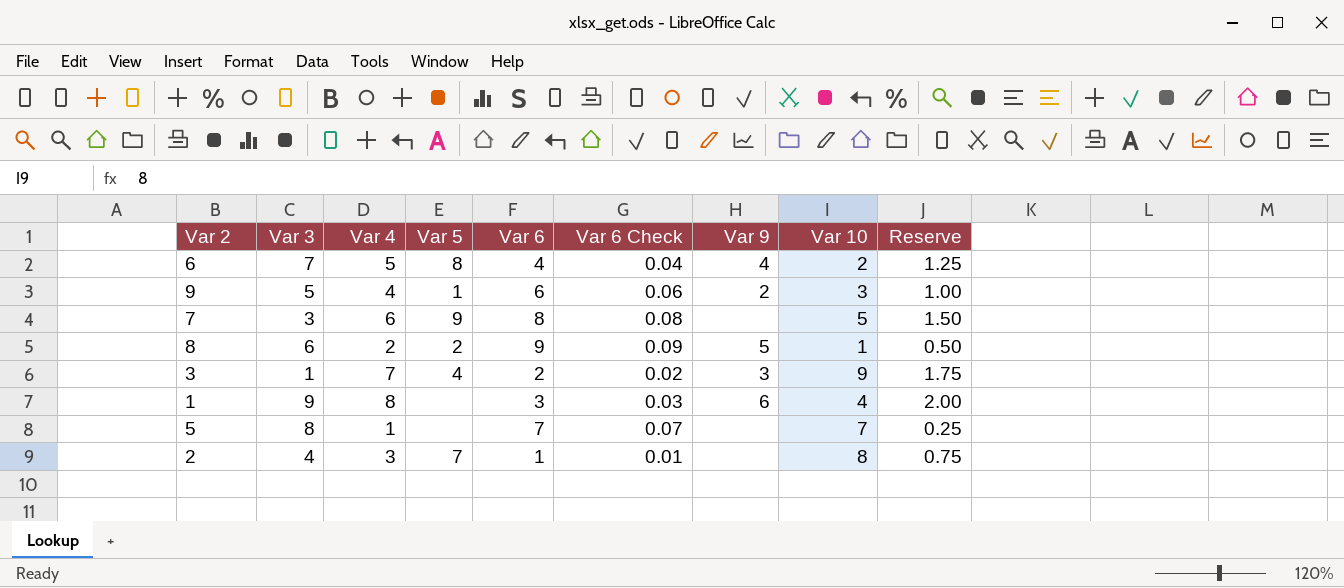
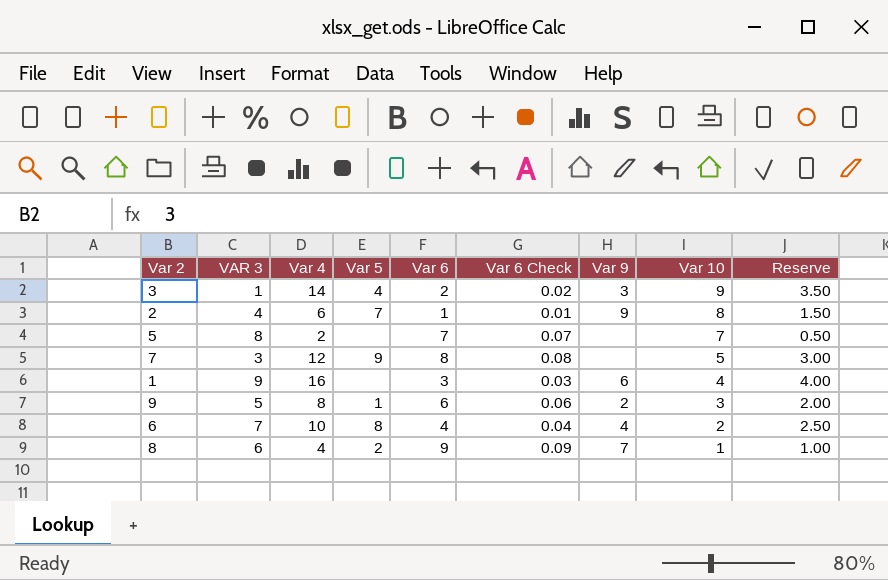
row order: none -> Var 10 descending
column name: Var 3 -> VAR 3
3 | Var 4: 7 -> 14
3 | Reserve: 1.75 -> 3.50
2 | Var 4: 3 -> 6
2 | Var 9: none -> 9
2 | Reserve: 0.75 -> 1.50
5 | Var 4: 1 -> 2
5 | Reserve: 0.25 -> 0.50
7 | Var 4: 6 -> 12
7 | Reserve: 1.50 -> 3.00
1 | Var 4: 8 -> 16
1 | Reserve: 2.00 -> 4.00
9 | Var 4: 4 -> 8
9 | Reserve: 1.00 -> 2.00
6 | Var 4: 5 -> 10
6 | Reserve: 1.25 -> 2.50
8 | Var 4: 2 -> 4
8 | Var 9: 5 -> 7
8 | Reserve: 0.50 -> 1.00

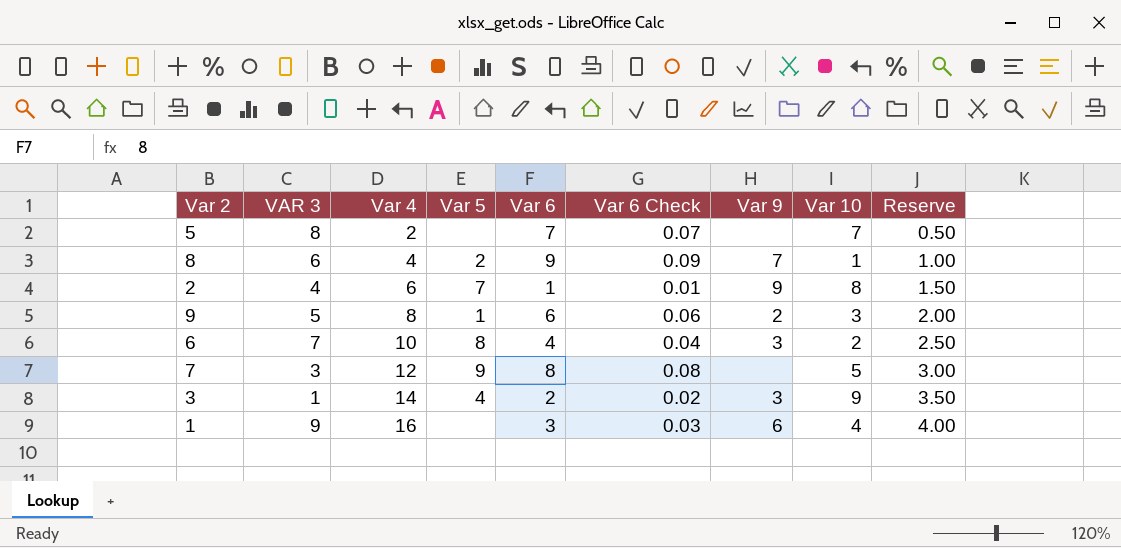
row order: Var 10 descending -> Var 4 ascending
6 | Var 9: 4 -> 3

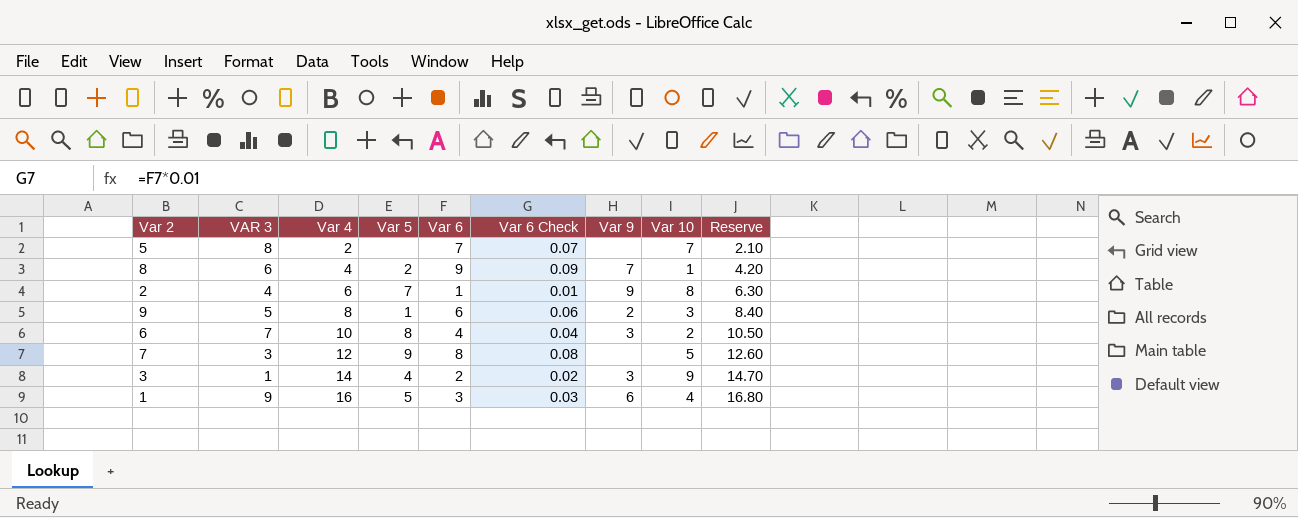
column Reserve | formula: [Var 4] * 0.25 -> [Var 4] * 1.05
1 | Var 5: none -> 5

